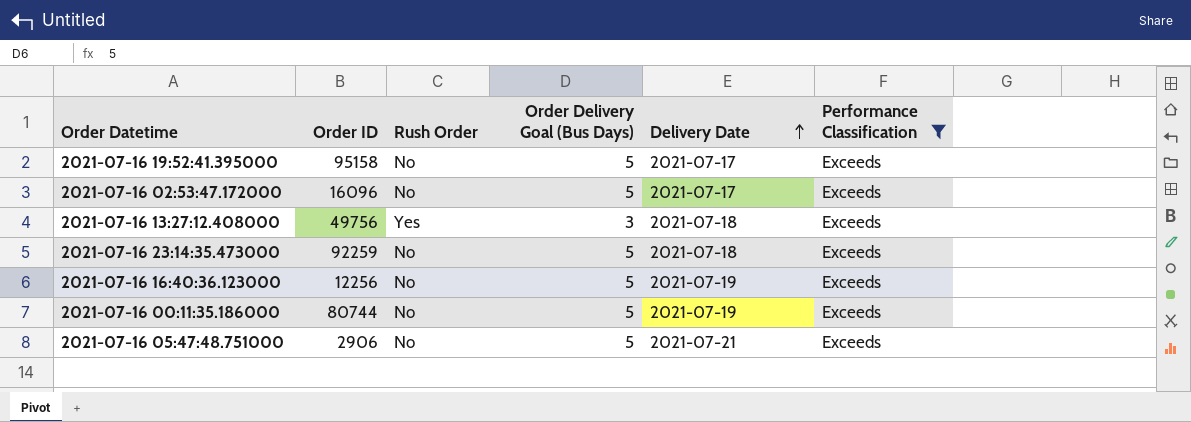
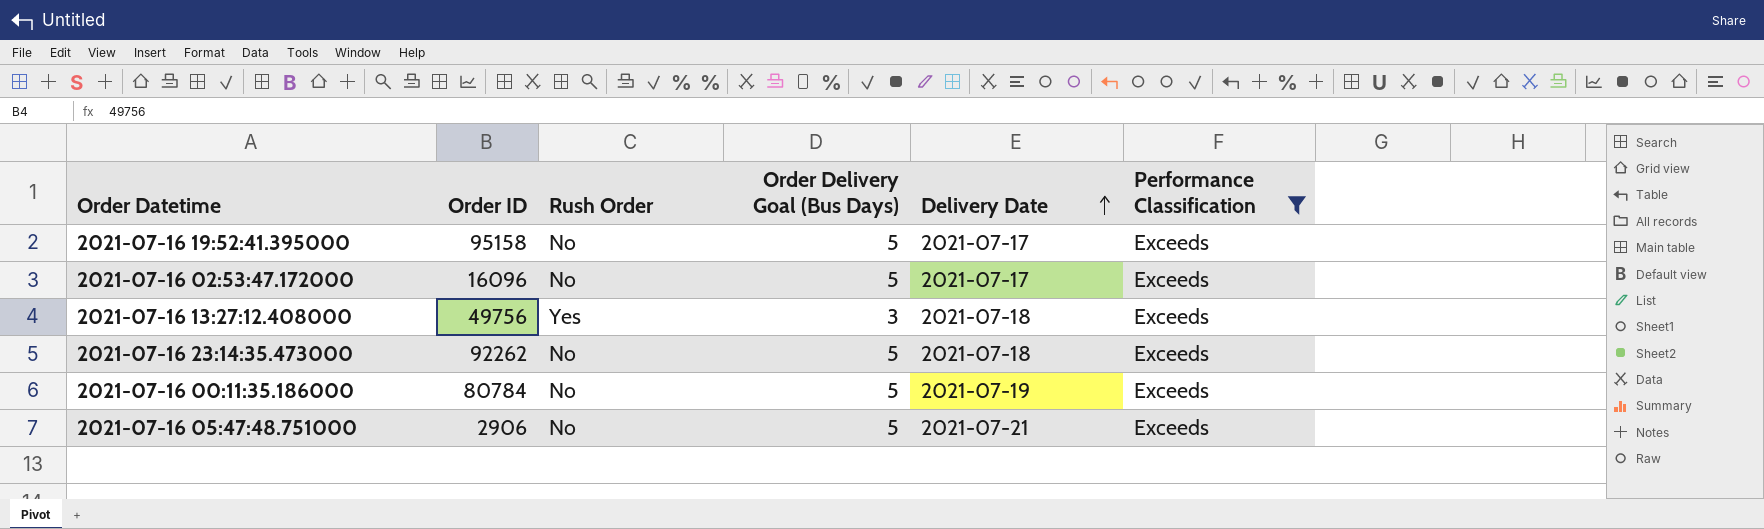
row 2021-07-16 16:40:36.123000: 12256 | No | 5 | 2021-07-19 | Exceeds -> none
2021-07-16 23:14:35.473000 | Order ID: 92259 -> 92262
2021-07-16 00:11:35.186000 | Order ID: 80744 -> 80784

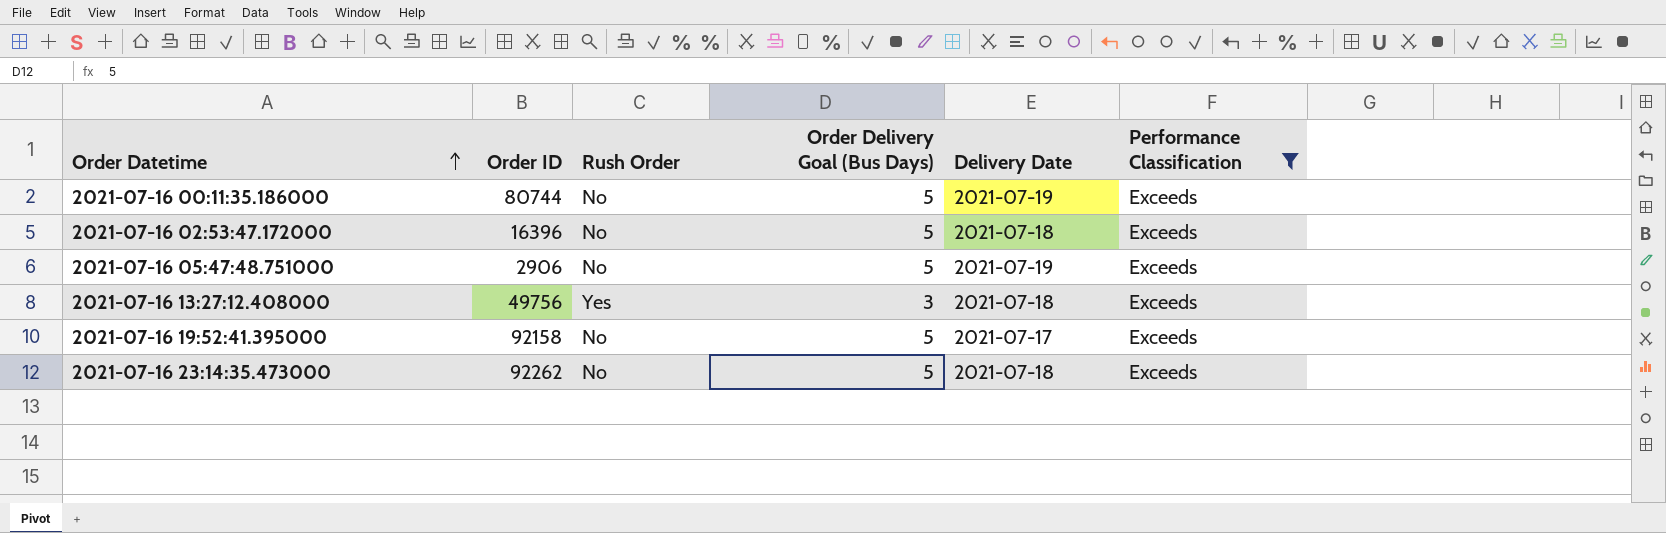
row order: Delivery Date ascending -> Order Datetime ascending
2021-07-16 00:11:35.186000 | Order ID: 80784 -> 80744
2021-07-16 02:53:47.172000 | Order ID: 16096 -> 16396
2021-07-16 02:53:47.172000 | Delivery Date: 2021-07-17 -> 2021-07-18
2021-07-16 05:47:48.751000 | Delivery Date: 2021-07-21 -> 2021-07-19
2021-07-16 19:52:41.395000 | Order ID: 95158 -> 92158

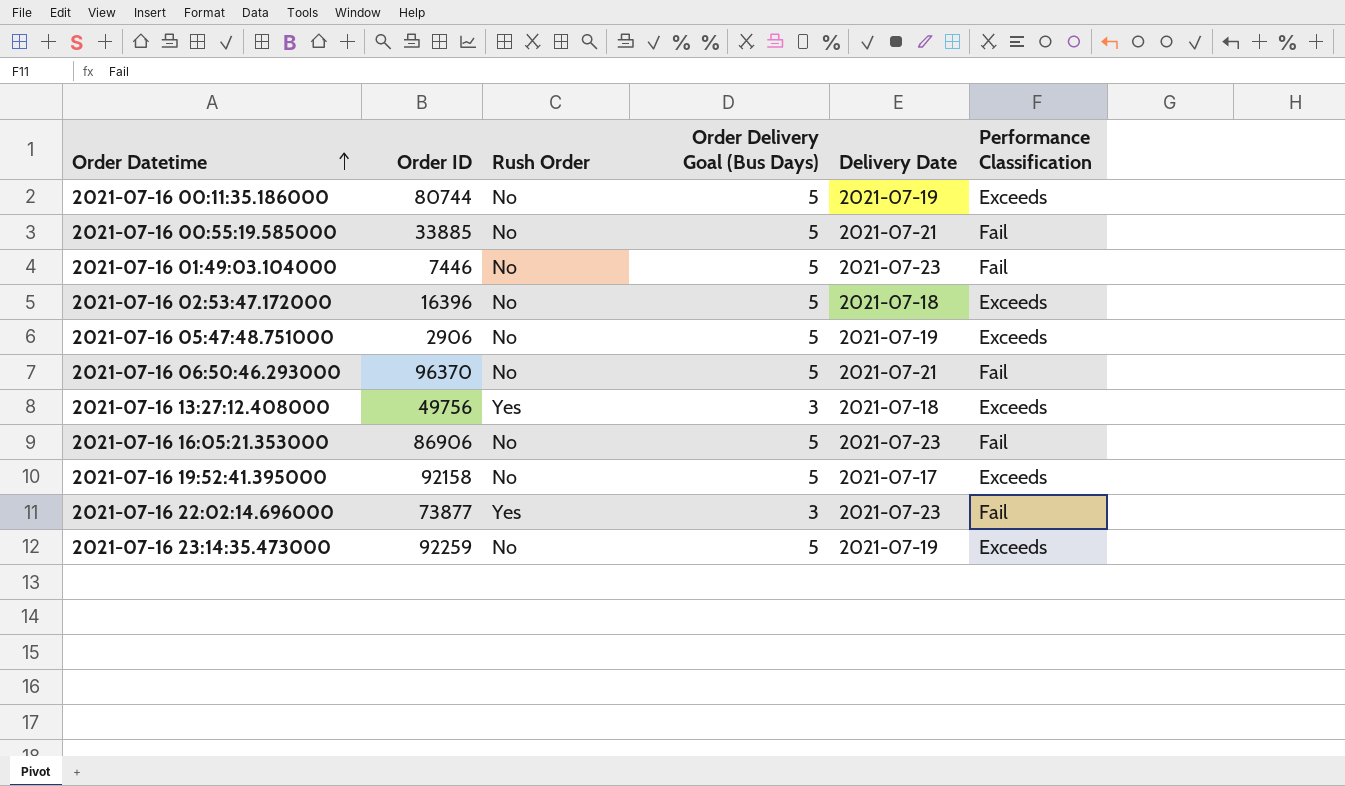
filter: Performance Classification = Exceeds -> none
2021-07-16 23:14:35.473000 | Order ID: 92262 -> 92259
2021-07-16 23:14:35.473000 | Delivery Date: 2021-07-18 -> 2021-07-19

